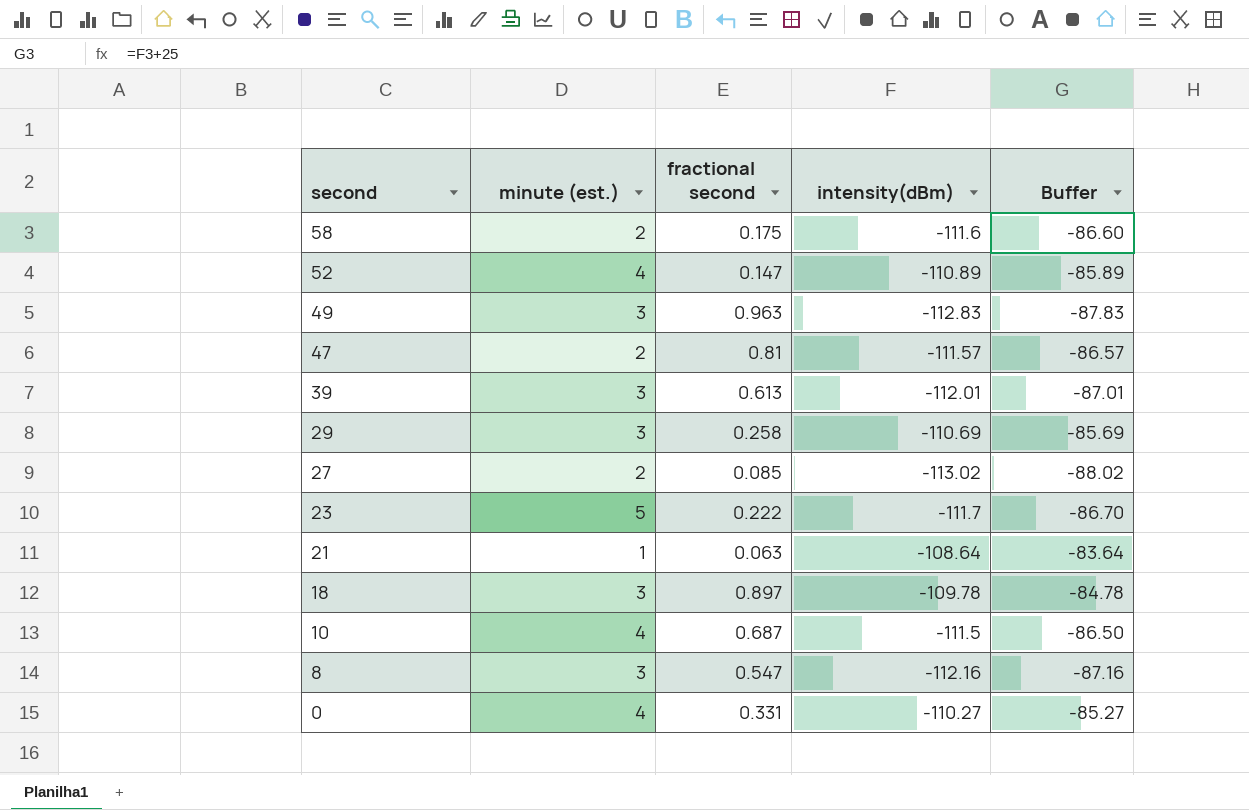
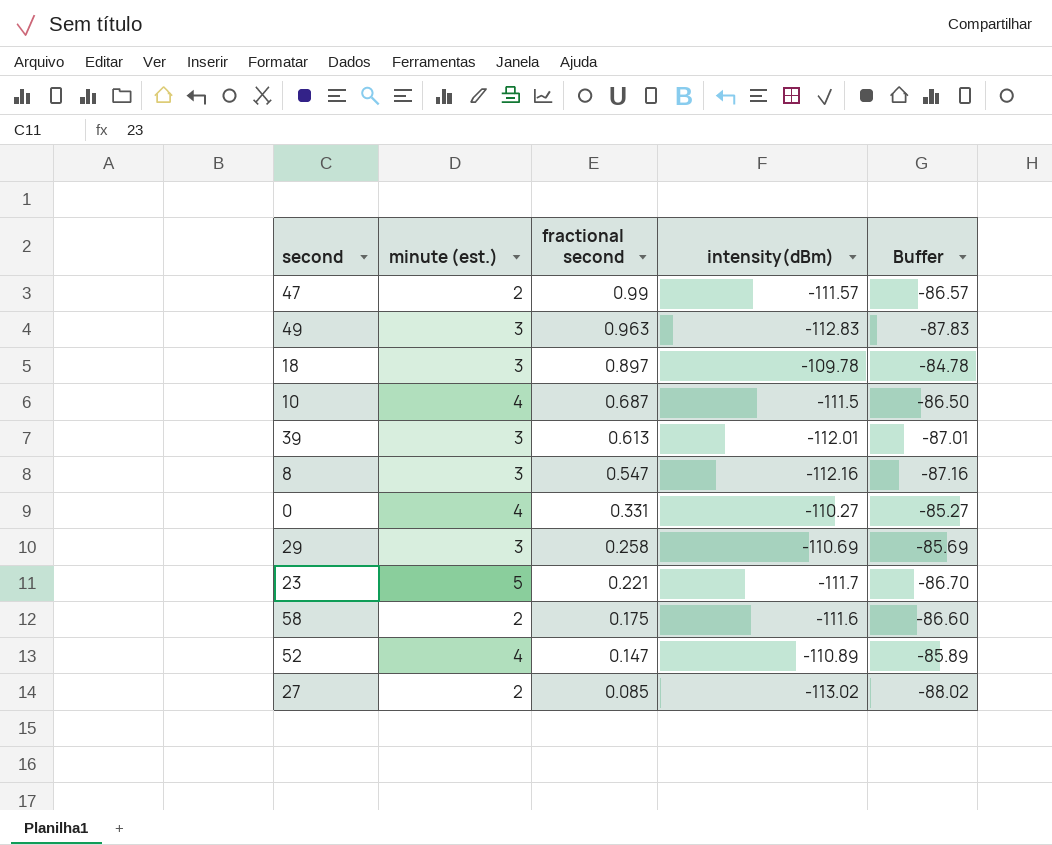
row order: second descending -> fractional second descending
row 21: 1 | 0.063 | -108.64 | -83.64 -> none
47 | fractional second: 0.81 -> 0.99
23 | fractional second: 0.222 -> 0.221

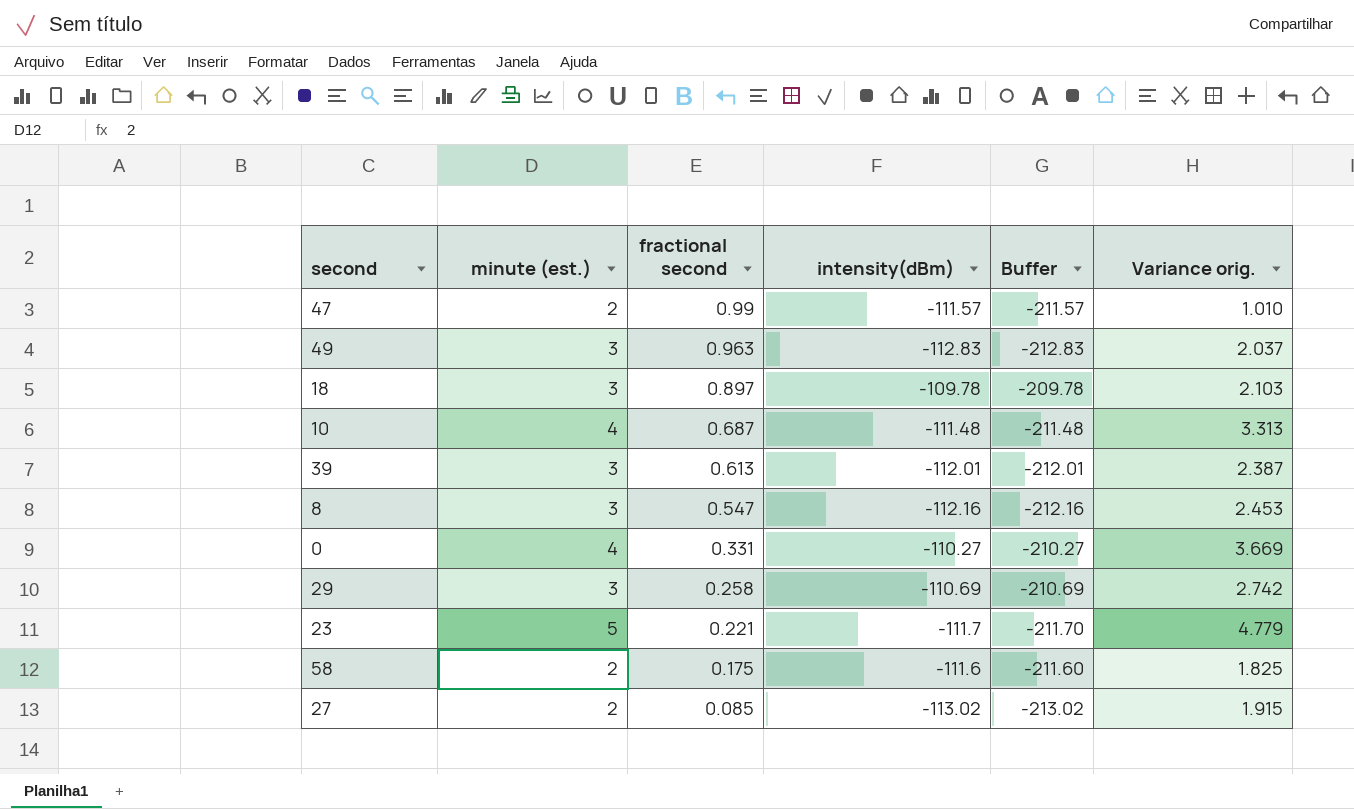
column Buffer | formula: [intensity(dBm)] + 25 -> [intensity(dBm)] - 100
column Variance orig. | formula: none -> [minute (est.)] - [fractional second]
row 52: 4 | 0.147 | -110.89 | -85.89 -> none
10 | intensity(dBm): -111.5 -> -111.48

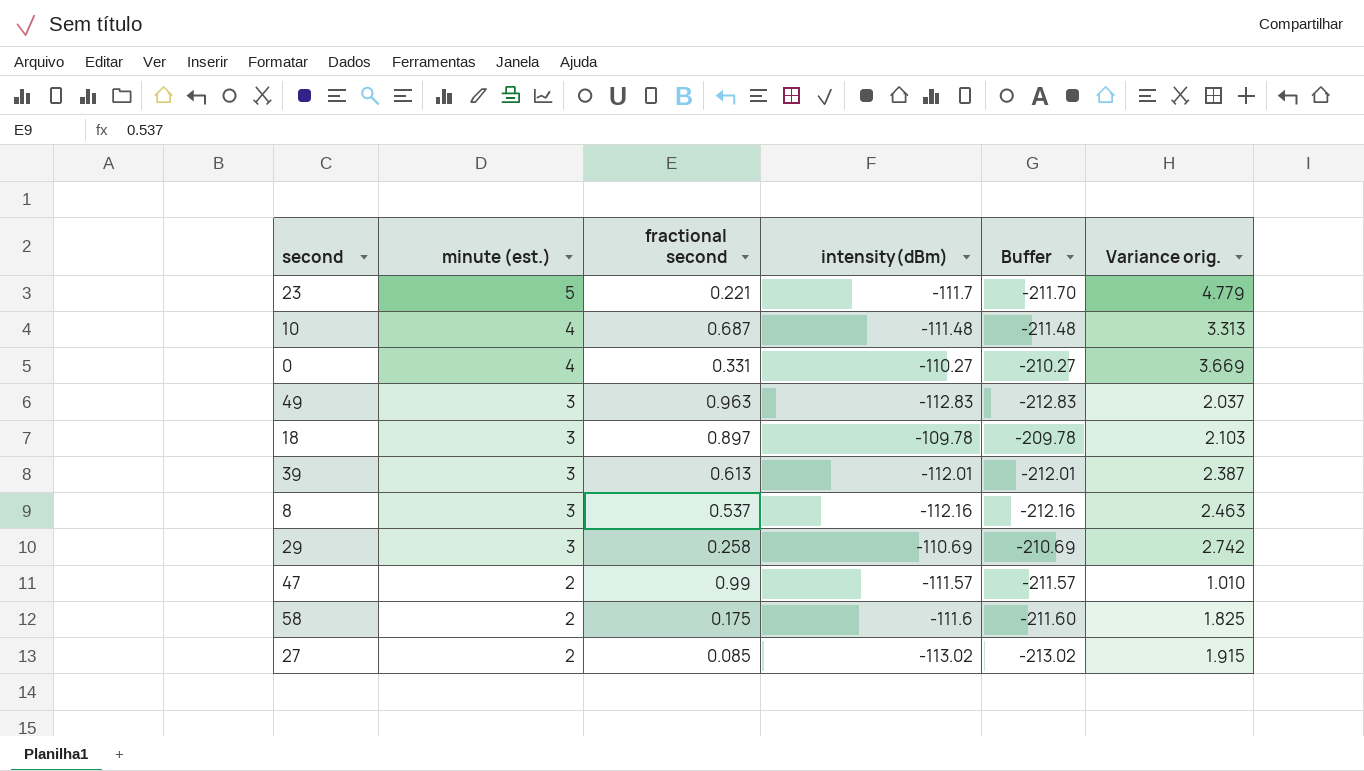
row order: fractional second descending -> minute (est.) descending
8 | fractional second: 0.547 -> 0.537
8 | Variance orig.: 2.453 -> 2.463

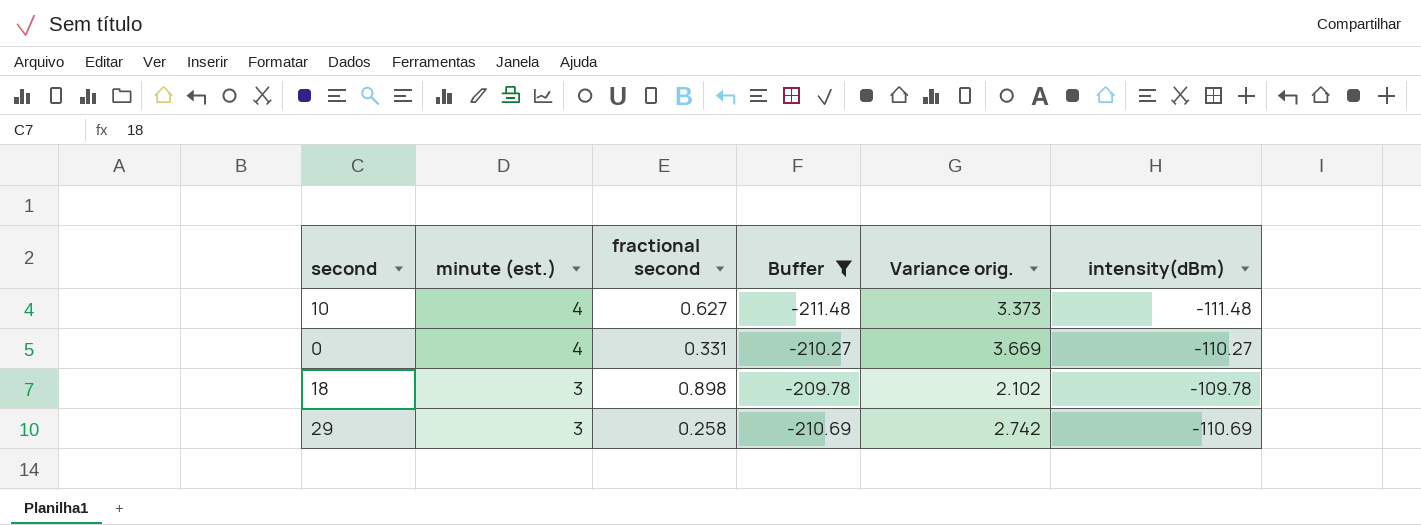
filter: none -> Buffer >= -211.48
column intensity(dBm) | position: 4 -> 6
10 | fractional second: 0.687 -> 0.627
10 | Variance orig.: 3.313 -> 3.373
18 | fractional second: 0.897 -> 0.898
18 | Variance orig.: 2.103 -> 2.102

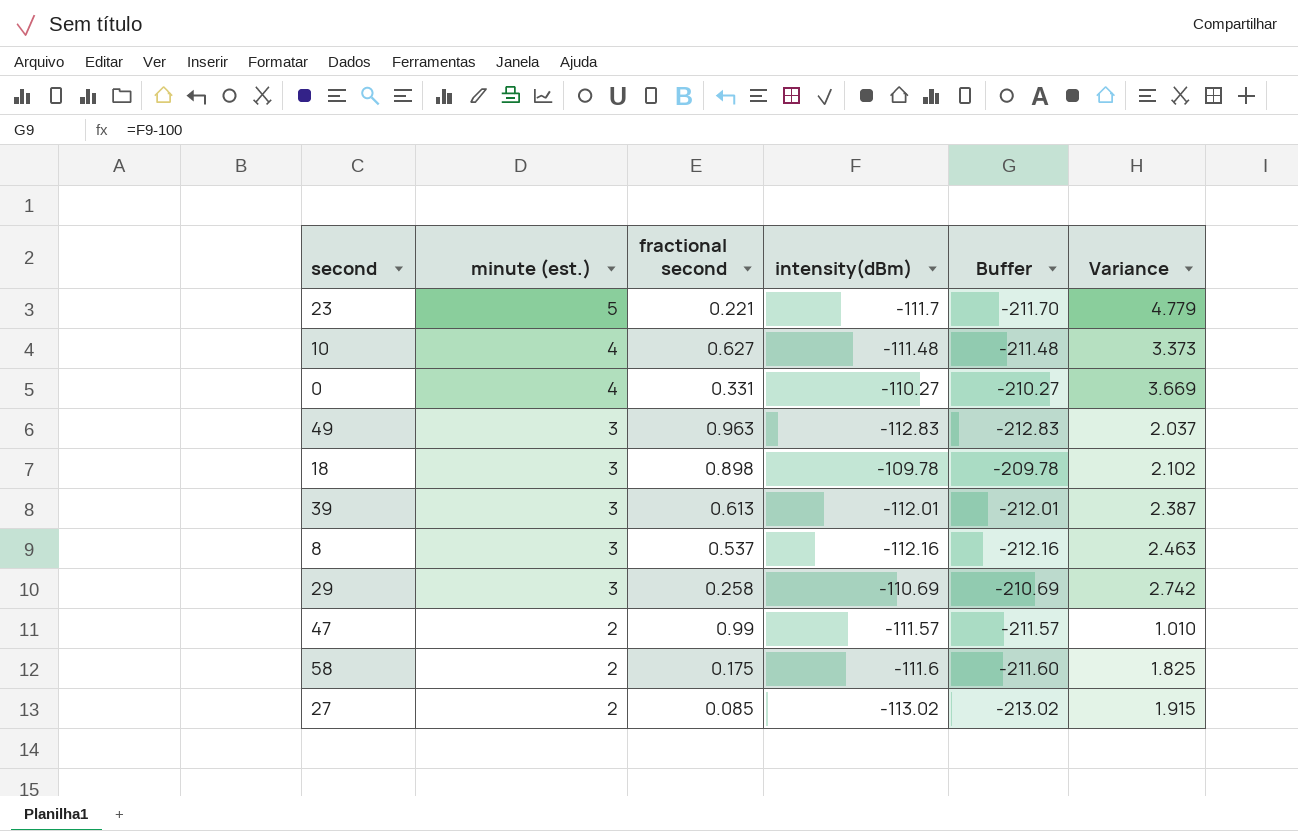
filter: Buffer >= -211.48 -> none
column intensity(dBm) | position: 6 -> 4
column name: Variance orig. -> Variance

